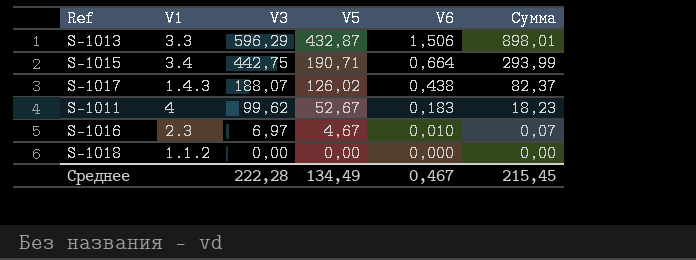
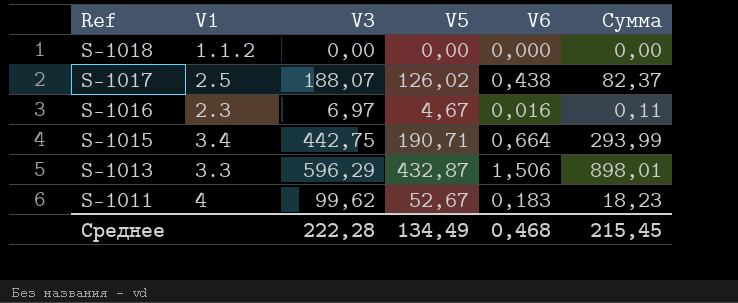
row order: V3 descending -> Ref descending
S-1017 | V1: 1.4.3 -> 2.5
S-1016 | V6: 0,010 -> 0,016
S-1016 | Сумма: 0,07 -> 0,11
Среднее | V6: 0,467 -> 0,468

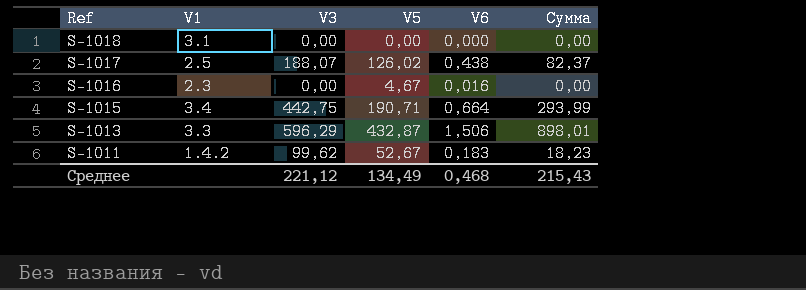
S-1018 | V1: 1.1.2 -> 3.1
S-1016 | V3: 6,97 -> 0,00
S-1016 | Сумма: 0,11 -> 0,00
S-1011 | V1: 4 -> 1.4.2
Среднее | V3: 222,28 -> 221,12
Среднее | Сумма: 215,45 -> 215,43

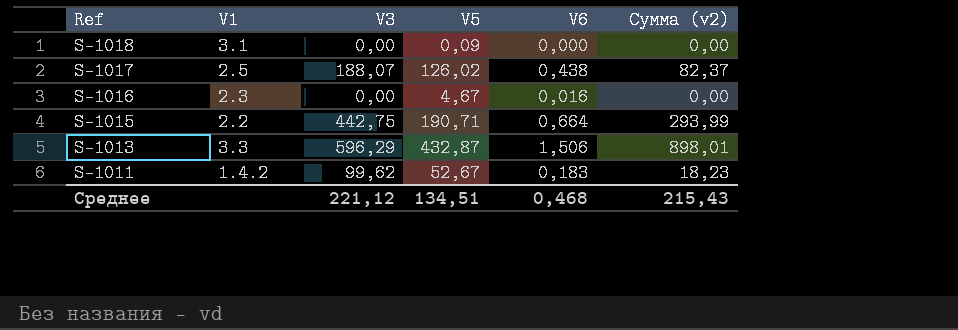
column name: Сумма -> Сумма (v2)
S-1018 | V5: 0,00 -> 0,09
S-1015 | V1: 3.4 -> 2.2
Среднее | V5: 134,49 -> 134,51

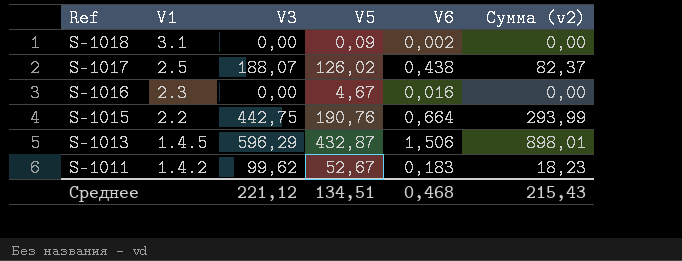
S-1018 | V6: 0,000 -> 0,002
S-1015 | V5: 190,71 -> 190,76
S-1013 | V1: 3.3 -> 1.4.5

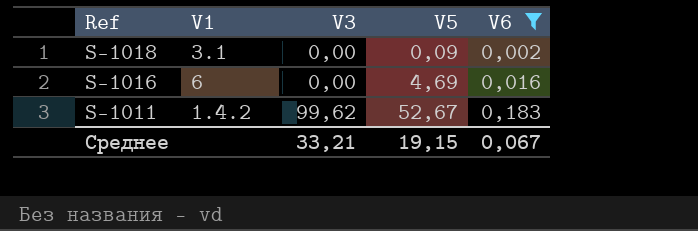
filter: none -> V6 <= 0,183
column Сумма (v2) | formula: [V3] * [V6] -> none
S-1016 | V1: 2.3 -> 6
S-1016 | V5: 4,67 -> 4,69
Среднее | V3: 221,12 -> 33,21
Среднее | V5: 134,51 -> 19,15
Среднее | V6: 0,468 -> 0,067

